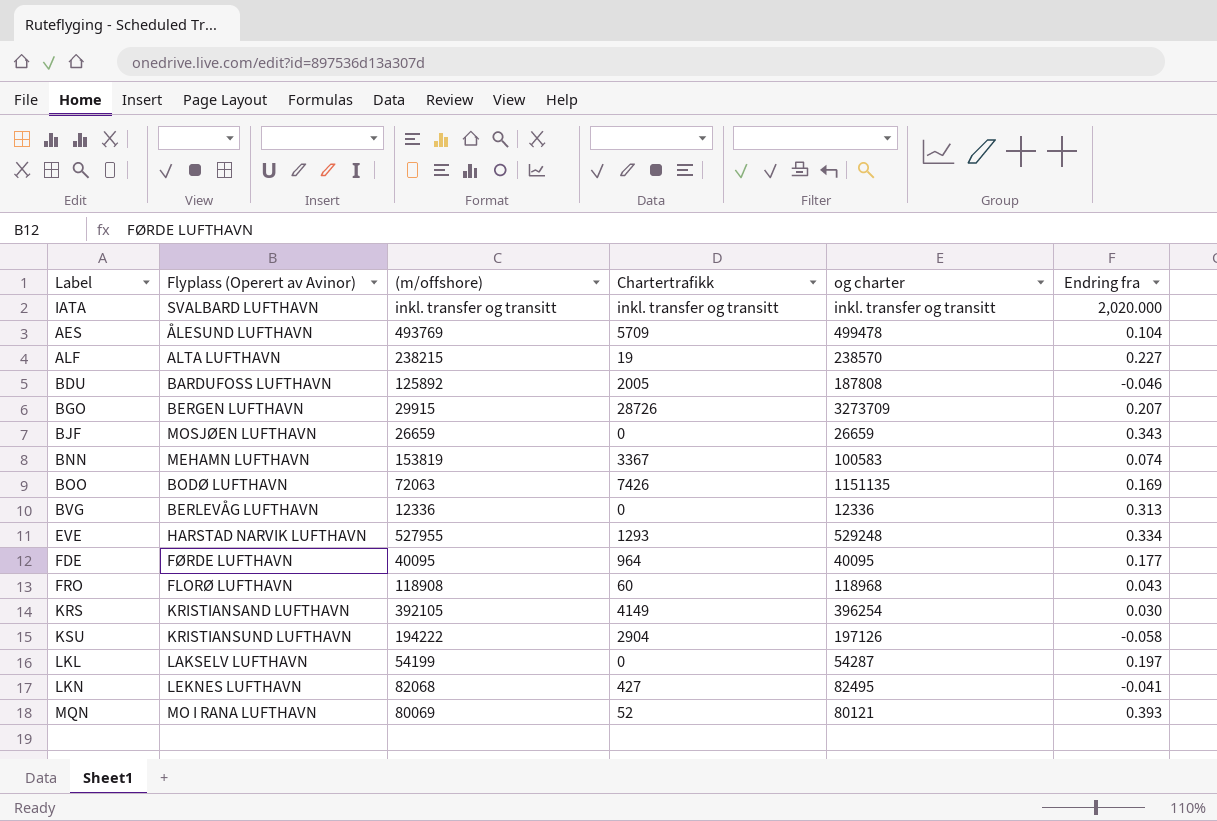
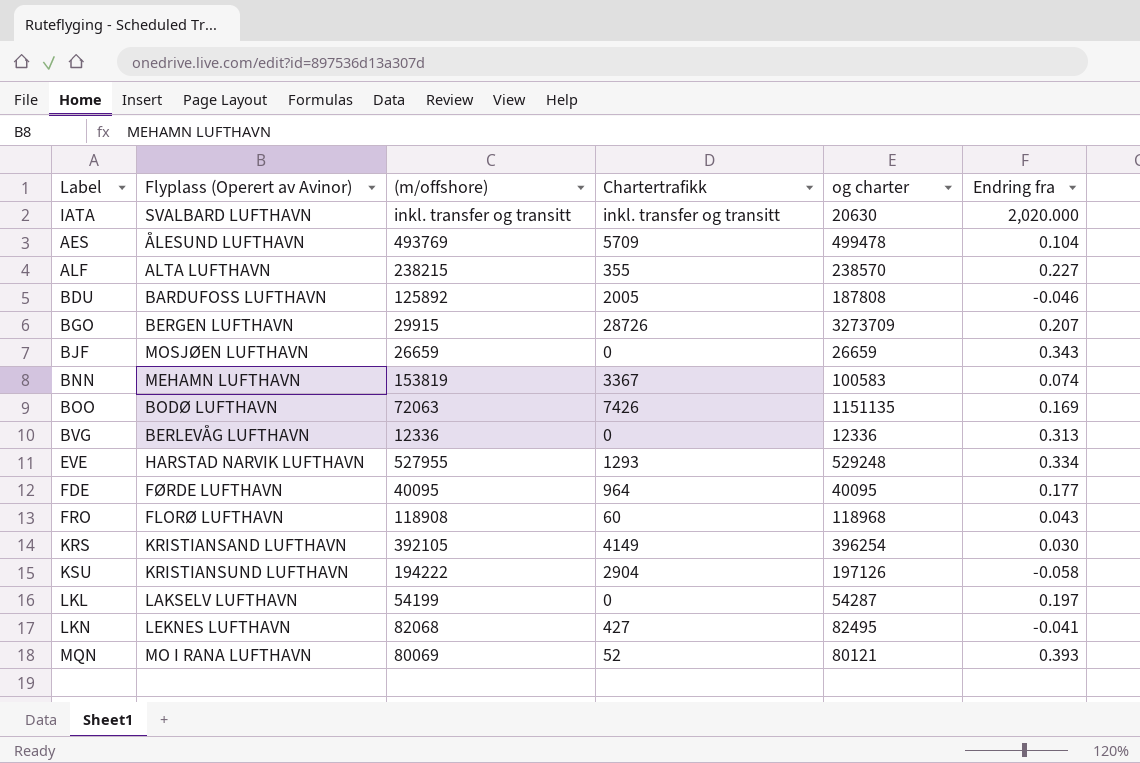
IATA | og charter: inkl. transfer og transitt -> 20630
ALF | Chartertrafikk: 19 -> 355

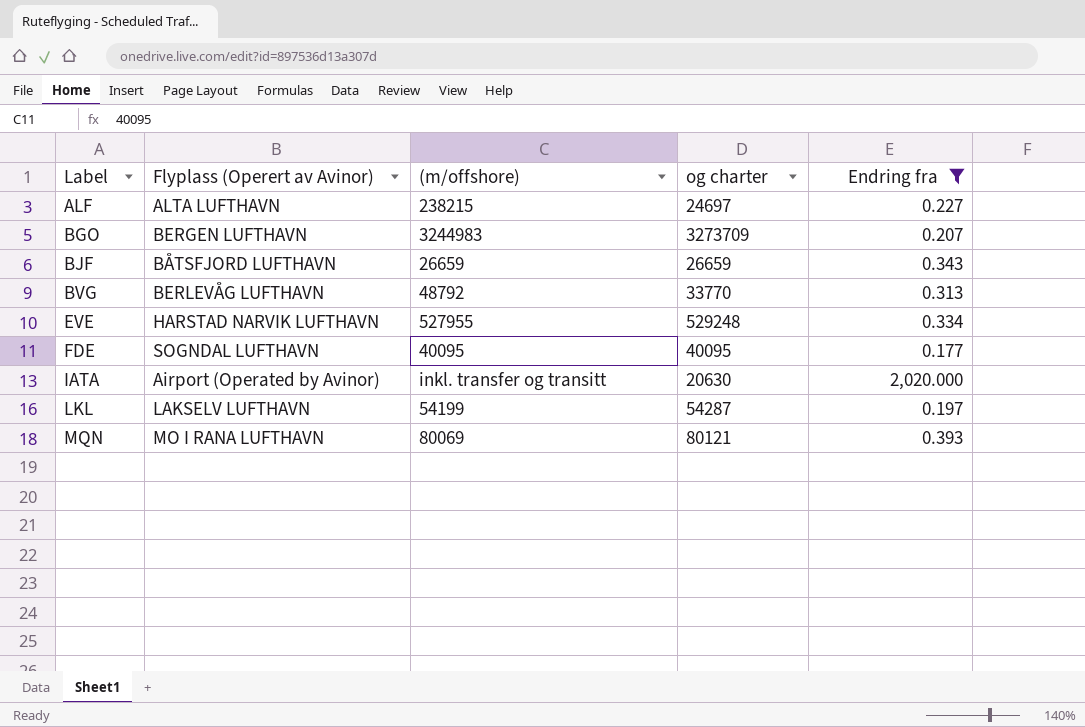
filter: none -> Endring fra >= 0.177
row order: none -> Label ascending
column Chartertrafikk | position: 4 -> none
ALF | og charter: 238570 -> 24697
BGO | (m/offshore): 29915 -> 3244983
BJF | Flyplass (Operert av Avinor): MOSJØEN LUFTHAVN -> BÅTSFJORD LUFTHAVN
BVG | (m/offshore): 12336 -> 48792
BVG | og charter: 12336 -> 33770
FDE | Flyplass (Operert av Avinor): FØRDE LUFTHAVN -> SOGNDAL LUFTHAVN
IATA | Flyplass (Operert av Avinor): SVALBARD LUFTHAVN -> Airport (Operated by Avinor)

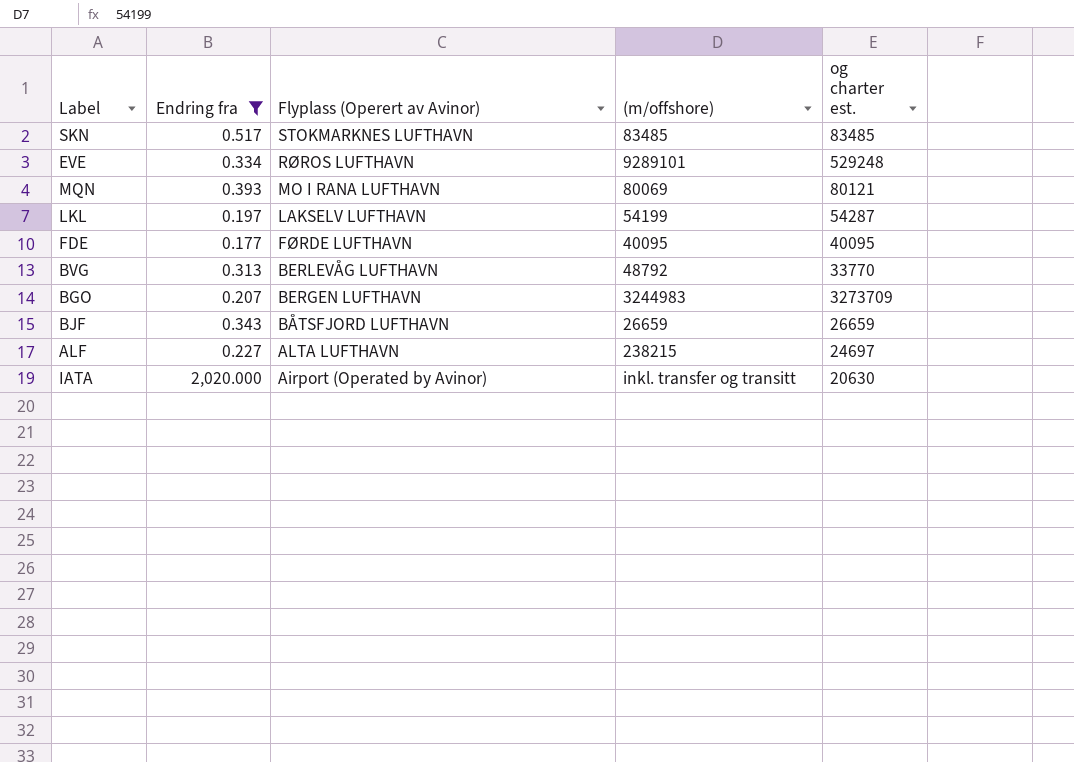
row order: Label ascending -> Flyplass (Operert av Avinor) descending
column Endring fra | position: 5 -> 2
column name: og charter -> og charter est.
row SKN: none -> 0.517 | STOKMARKNES LUFTHAVN | 83485 | 83485
EVE | Flyplass (Operert av Avinor): HARSTAD NARVIK LUFTHAVN -> RØROS LUFTHAVN
EVE | (m/offshore): 527955 -> 9289101
FDE | Flyplass (Operert av Avinor): SOGNDAL LUFTHAVN -> FØRDE LUFTHAVN

